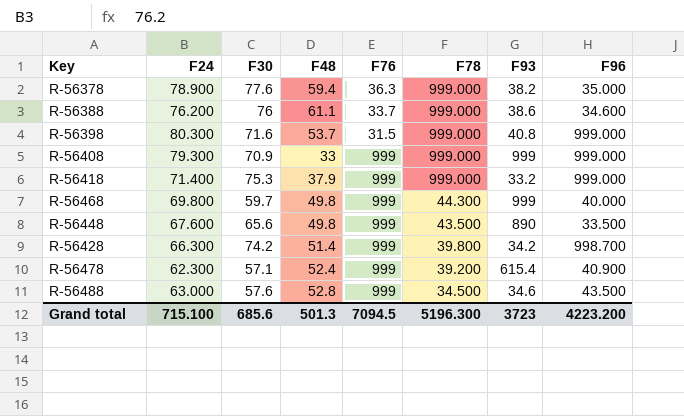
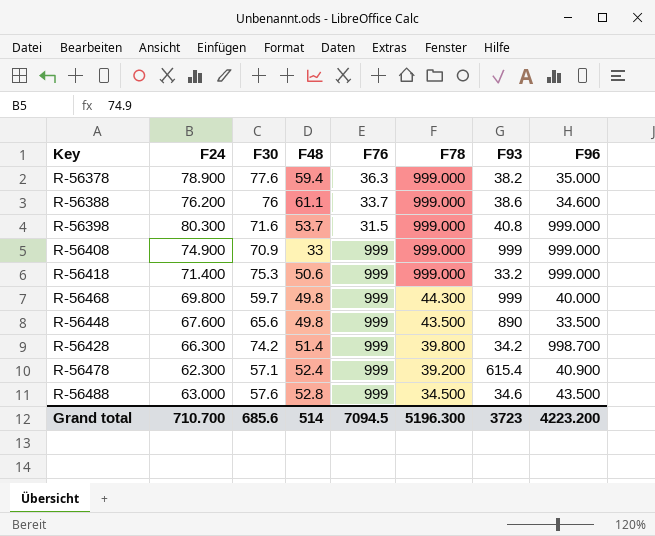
R-56408 | F24: 79.300 -> 74.900
R-56418 | F48: 37.9 -> 50.6
Grand total | F24: 715.100 -> 710.700
Grand total | F48: 501.3 -> 514

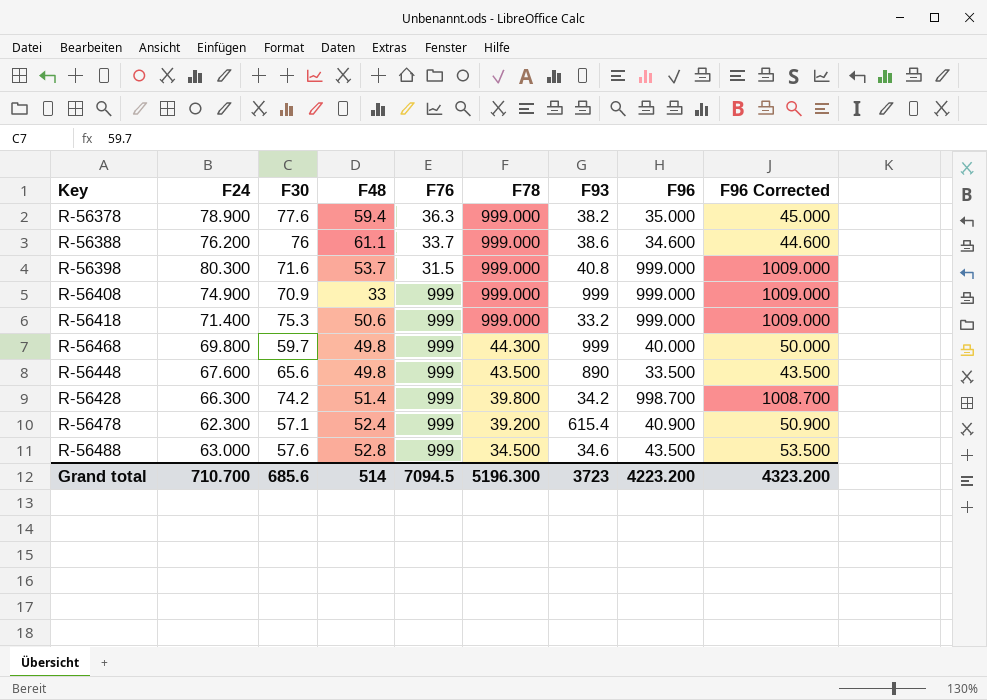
column F96 Corrected | formula: none -> [F96] + 10

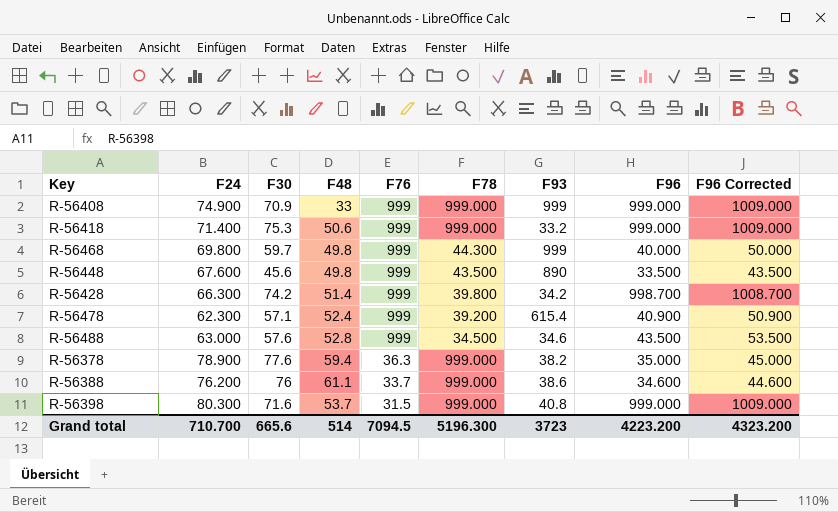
row order: F78 descending -> F76 descending
R-56448 | F30: 65.6 -> 45.6
Grand total | F30: 685.6 -> 665.6

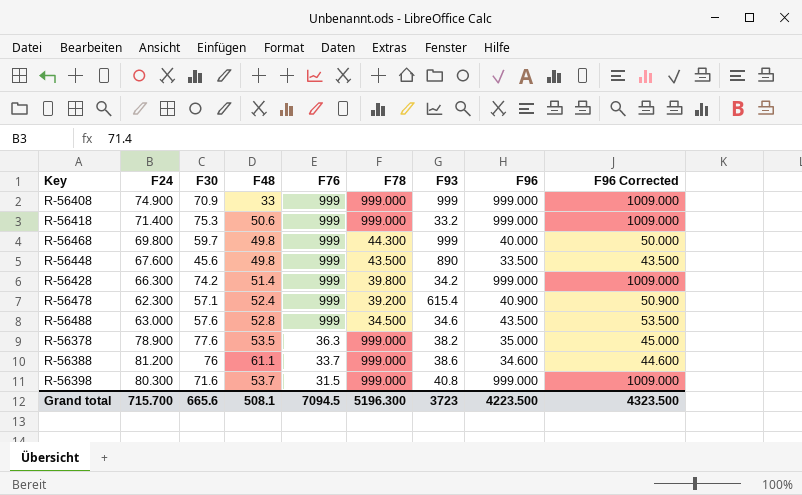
R-56428 | F96: 998.700 -> 999.000
R-56428 | F96 Corrected: 1008.700 -> 1009.000
R-56378 | F48: 59.4 -> 53.5
R-56388 | F24: 76.200 -> 81.200
Grand total | F24: 710.700 -> 715.700
Grand total | F48: 514 -> 508.1
Grand total | F96: 4223.200 -> 4223.500
Grand total | F96 Corrected: 4323.200 -> 4323.500

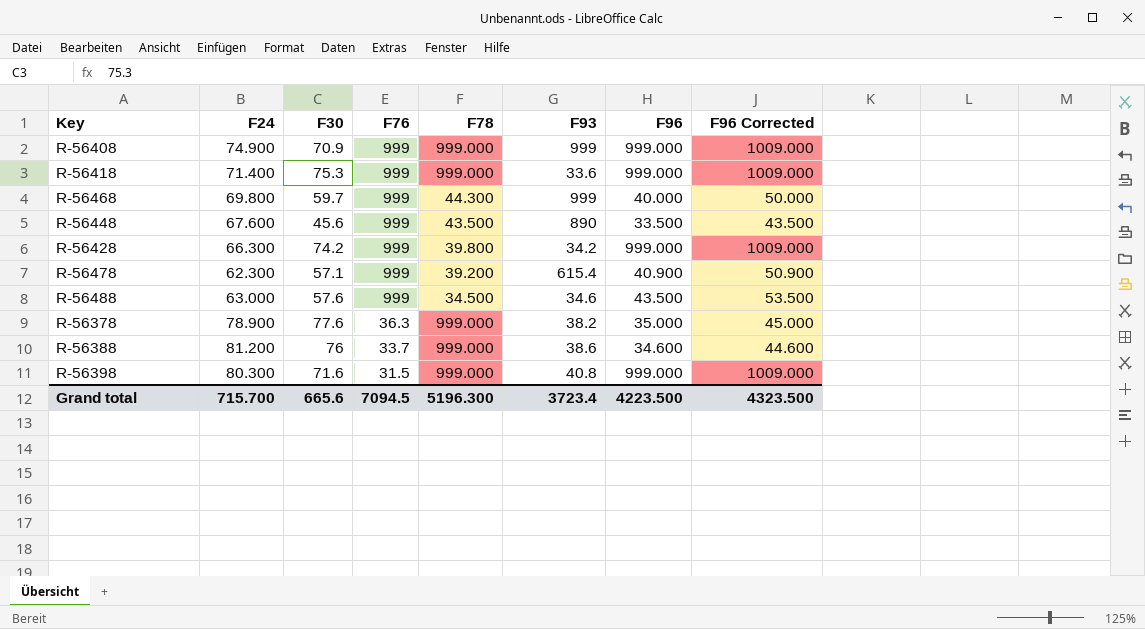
column F48 | position: 4 -> none
R-56418 | F93: 33.2 -> 33.6
Grand total | F93: 3723 -> 3723.4

